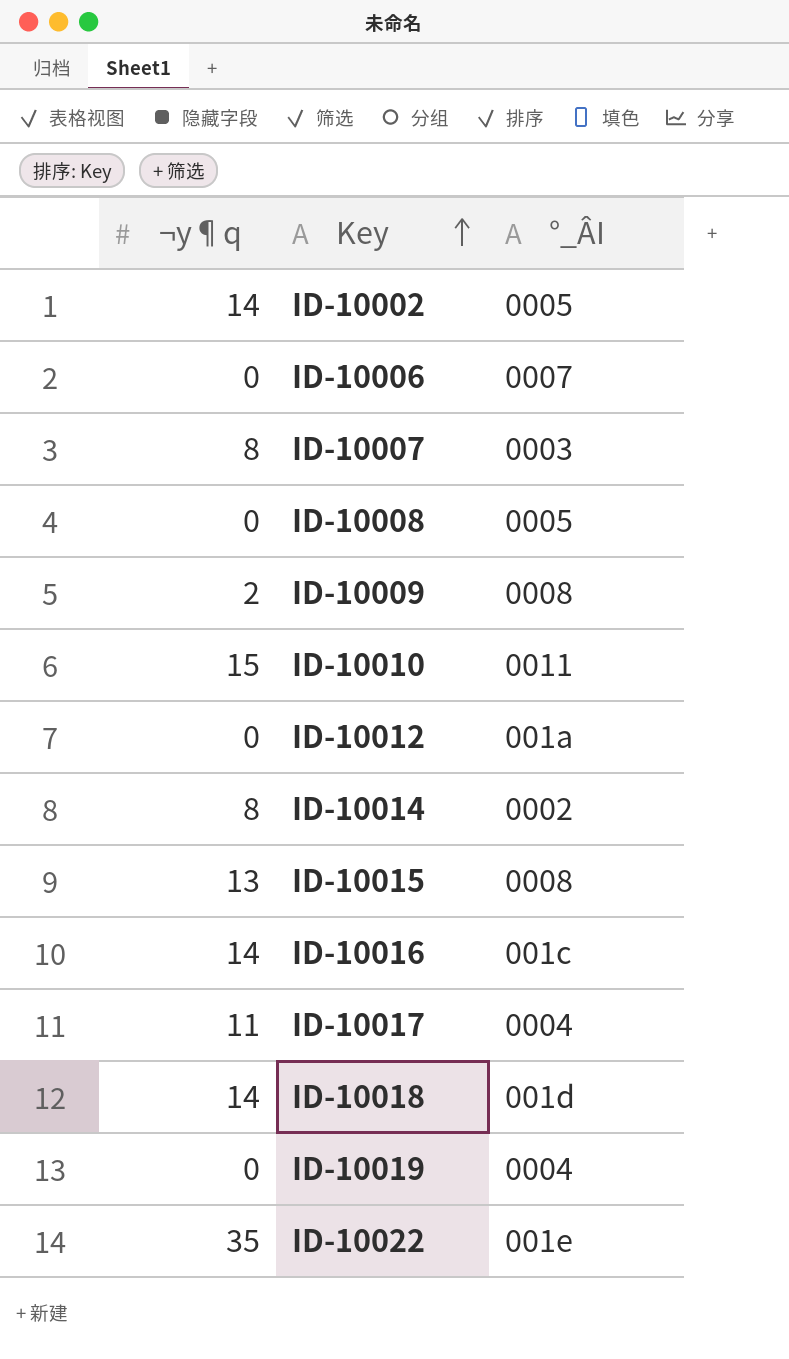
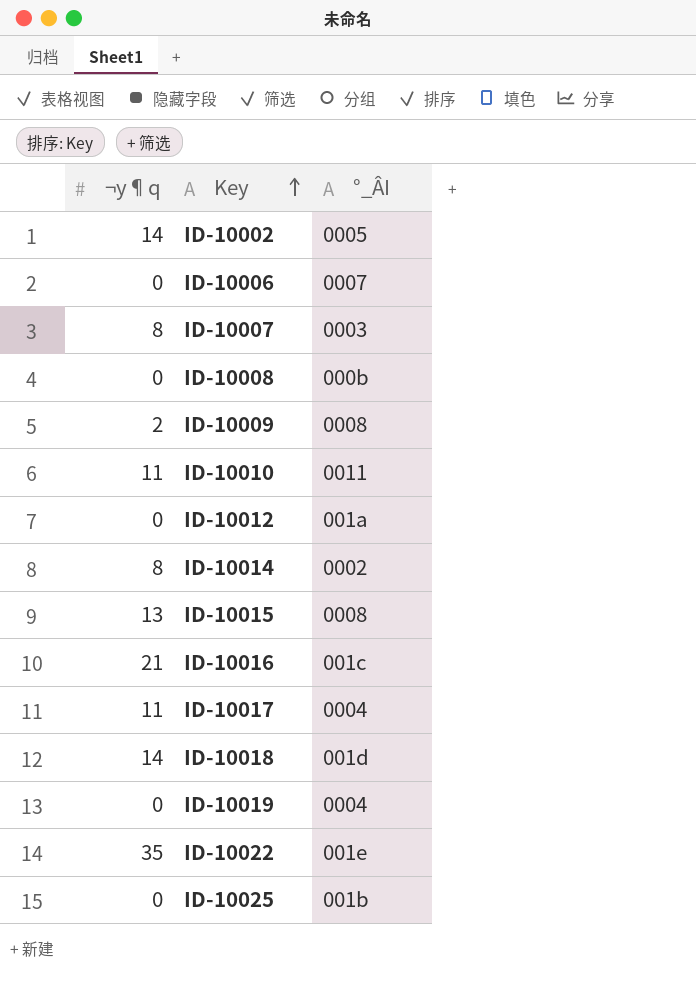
ID-10008 | °_ÂI: 0005 -> 000b
ID-10010 | ¬y¶q: 15 -> 11
ID-10016 | ¬y¶q: 14 -> 21
row ID-10025: none -> 0 | 001b

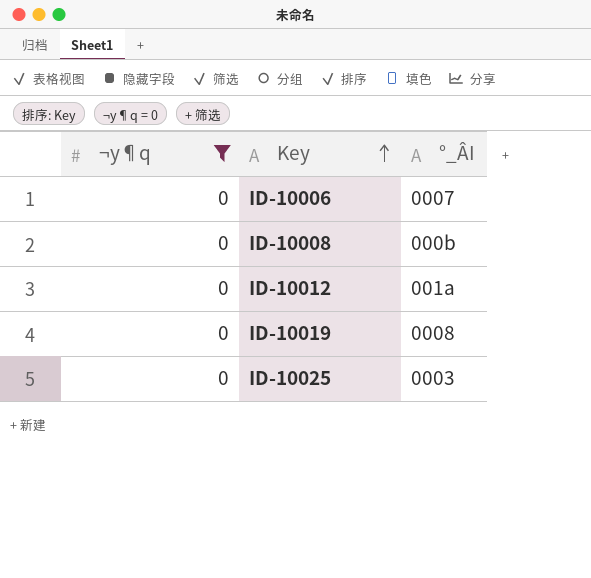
filter: none -> ¬y¶q = 0
ID-10019 | °_ÂI: 0004 -> 0008
ID-10025 | °_ÂI: 001b -> 0003

